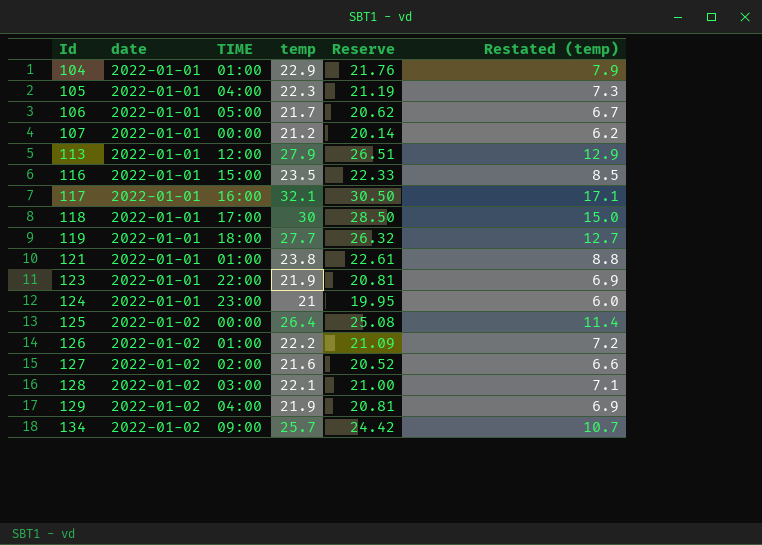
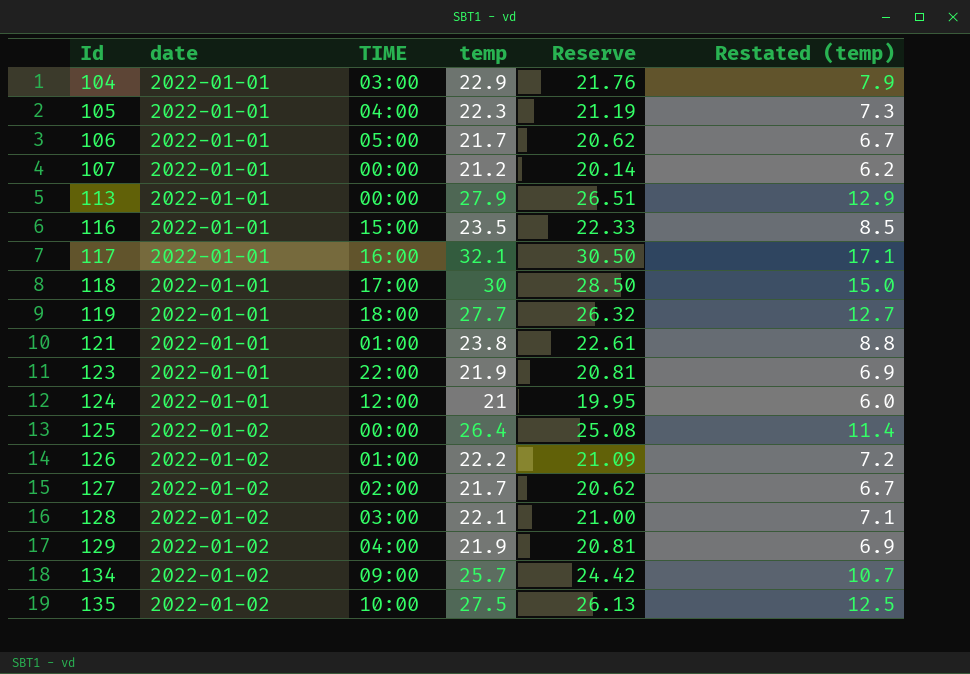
104 | TIME: 01:00 -> 03:00
113 | TIME: 12:00 -> 00:00
124 | TIME: 23:00 -> 12:00
127 | temp: 21.6 -> 21.7
127 | Reserve: 20.52 -> 20.62
127 | Restated (temp): 6.6 -> 6.7
row 135: none -> 2022-01-02 | 10:00 | 27.5 | 26.13 | 12.5

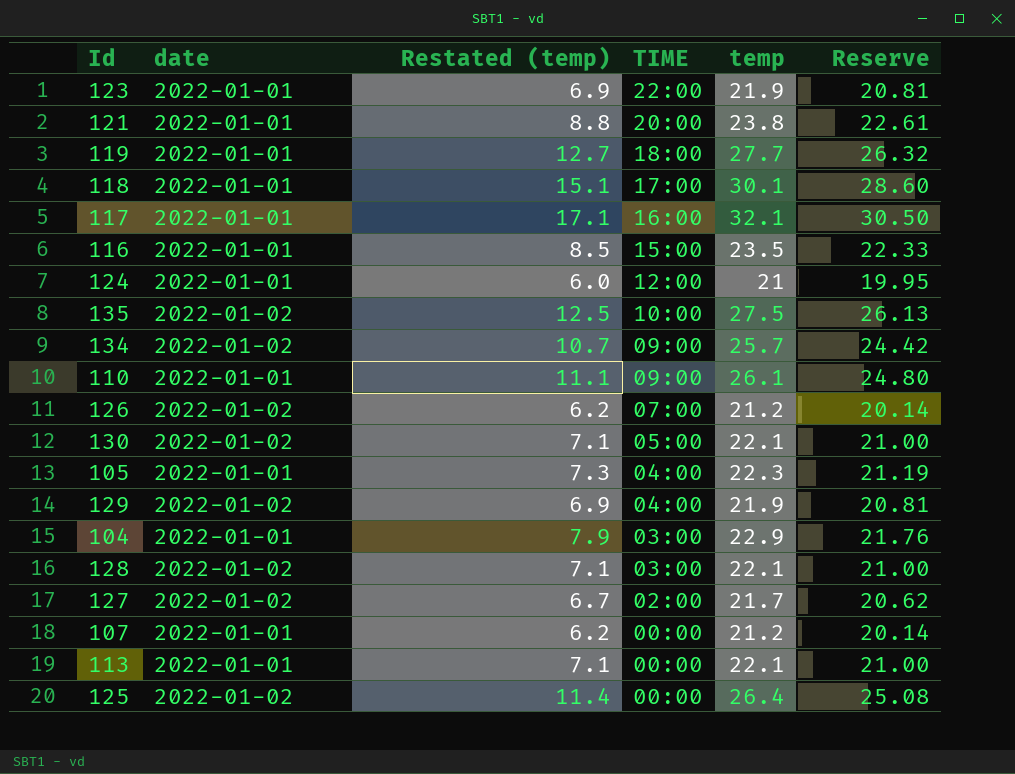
row order: Id ascending -> TIME descending
column Restated (temp) | position: 6 -> 3
row 106: 2022-01-01 | 05:00 | 21.7 | 20.62 | 6.7 -> none
121 | TIME: 01:00 -> 20:00
118 | Restated (temp): 15.0 -> 15.1
118 | temp: 30 -> 30.1
118 | Reserve: 28.50 -> 28.60
row 110: none -> 2022-01-01 | 11.1 | 09:00 | 26.1 | 24.80
126 | Restated (temp): 7.2 -> 6.2
126 | TIME: 01:00 -> 07:00
126 | temp: 22.2 -> 21.2
126 | Reserve: 21.09 -> 20.14
row 130: none -> 2022-01-02 | 7.1 | 05:00 | 22.1 | 21.00
113 | Restated (temp): 12.9 -> 7.1
113 | temp: 27.9 -> 22.1
113 | Reserve: 26.51 -> 21.00

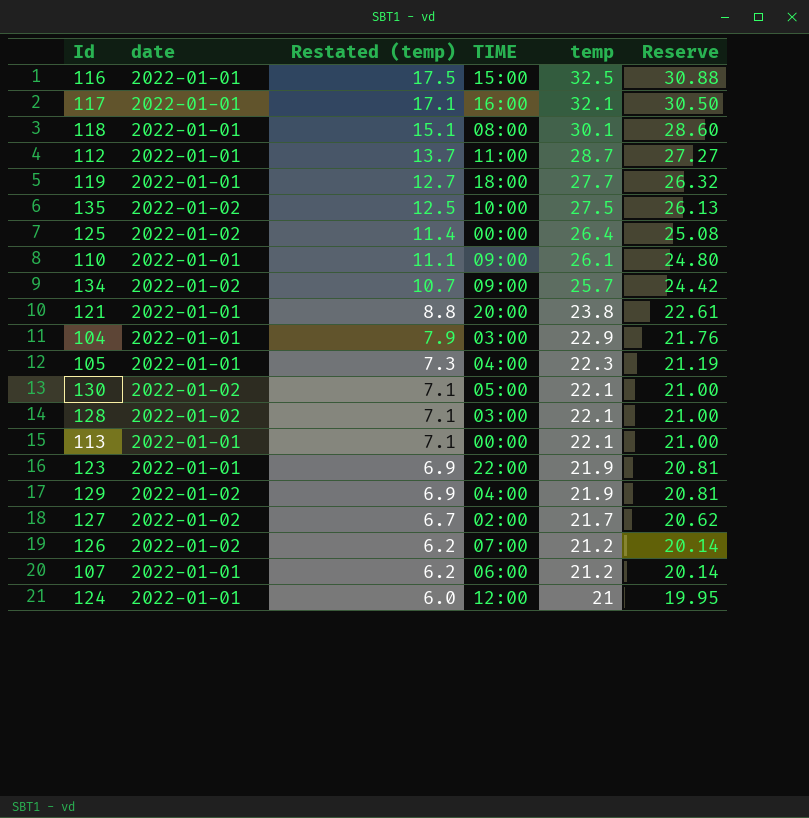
row order: TIME descending -> Restated (temp) descending
116 | Restated (temp): 8.5 -> 17.5
116 | temp: 23.5 -> 32.5
116 | Reserve: 22.33 -> 30.88
118 | TIME: 17:00 -> 08:00
row 112: none -> 2022-01-01 | 13.7 | 11:00 | 28.7 | 27.27
107 | TIME: 00:00 -> 06:00

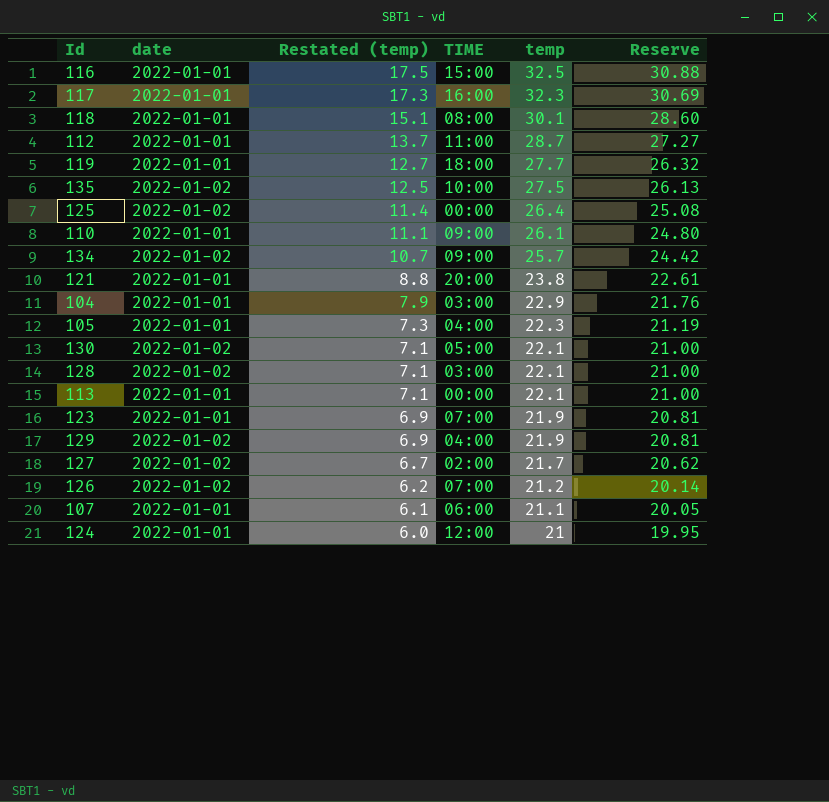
117 | Restated (temp): 17.1 -> 17.3
117 | temp: 32.1 -> 32.3
117 | Reserve: 30.50 -> 30.69
123 | TIME: 22:00 -> 07:00
107 | Restated (temp): 6.2 -> 6.1
107 | temp: 21.2 -> 21.1
107 | Reserve: 20.14 -> 20.05

